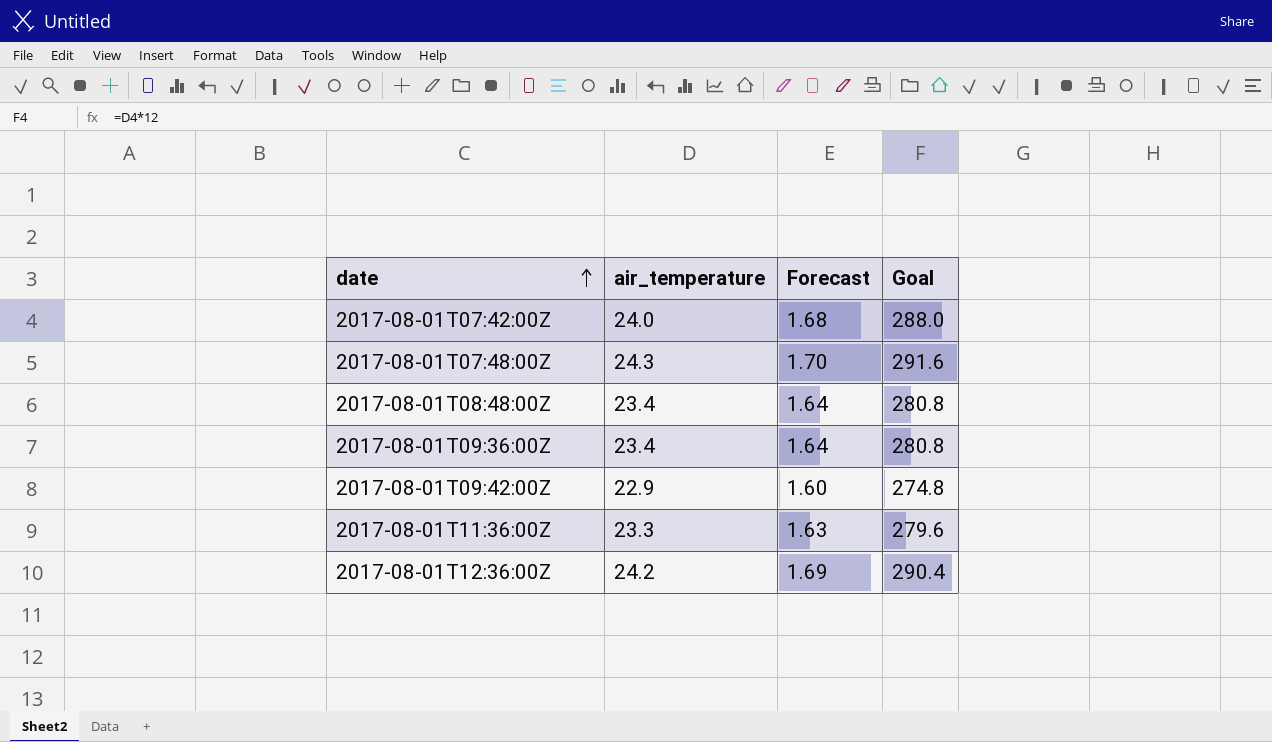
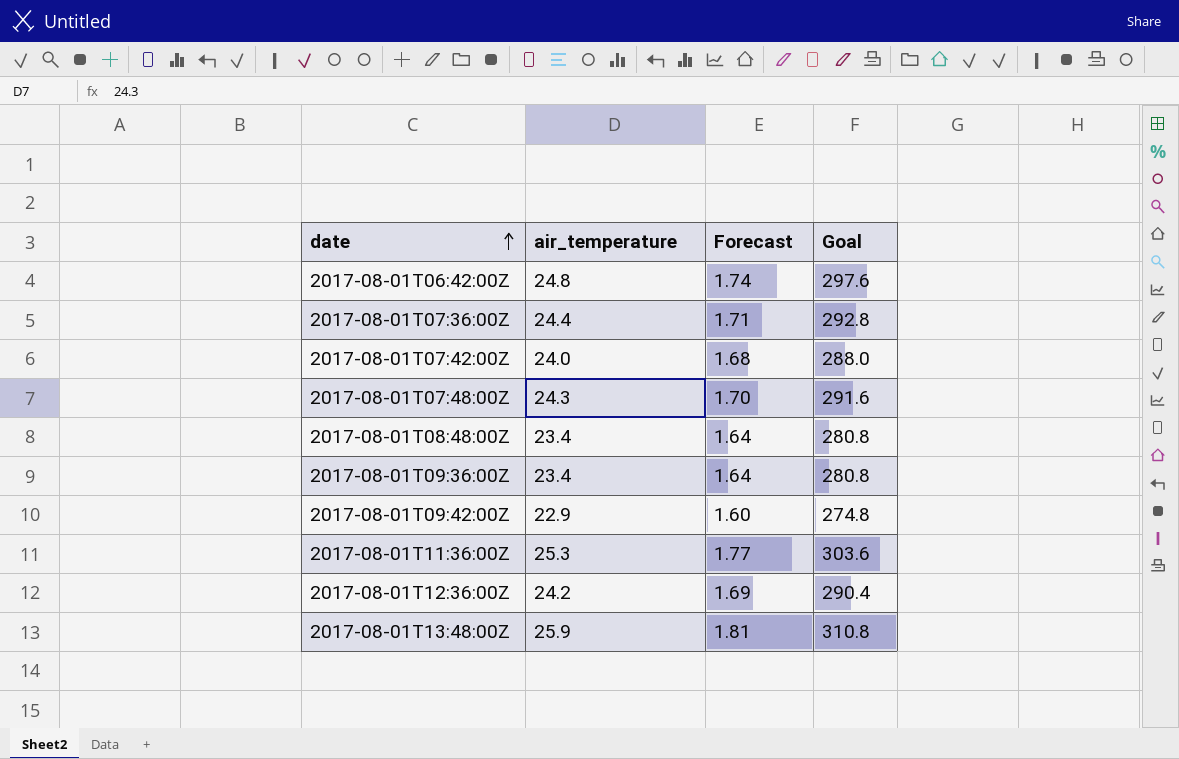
row 2017-08-01T06:42:00Z: none -> 24.8 | 1.74 | 297.6
row 2017-08-01T07:36:00Z: none -> 24.4 | 1.71 | 292.8
2017-08-01T11:36:00Z | air_temperature: 23.3 -> 25.3
2017-08-01T11:36:00Z | Forecast: 1.63 -> 1.77
2017-08-01T11:36:00Z | Goal: 279.6 -> 303.6
row 2017-08-01T13:48:00Z: none -> 25.9 | 1.81 | 310.8

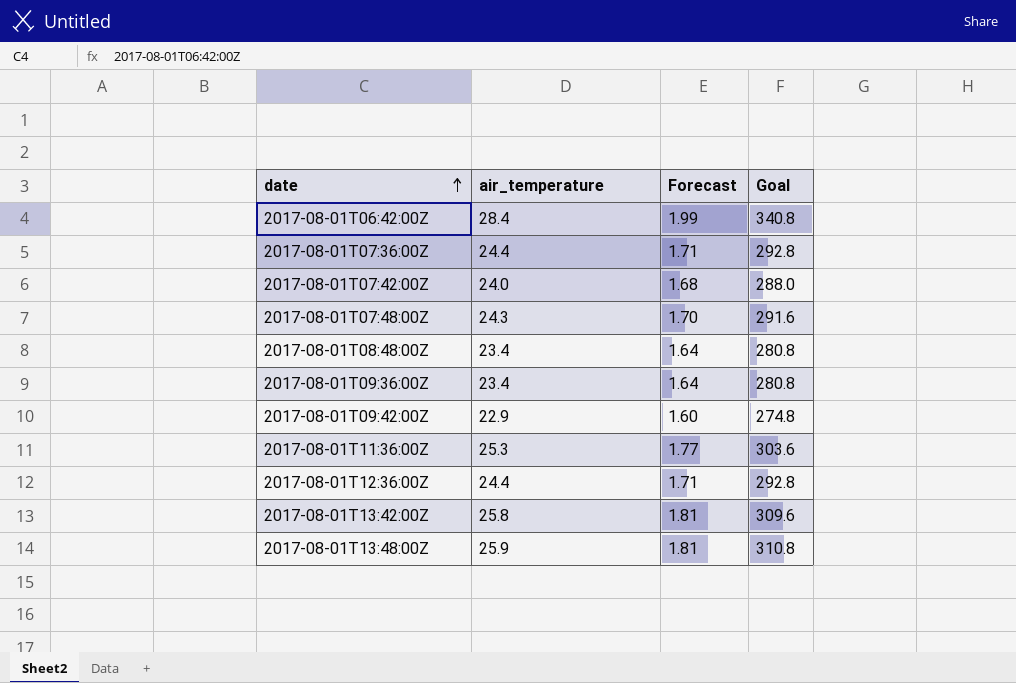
2017-08-01T06:42:00Z | air_temperature: 24.8 -> 28.4
2017-08-01T06:42:00Z | Forecast: 1.74 -> 1.99
2017-08-01T06:42:00Z | Goal: 297.6 -> 340.8
2017-08-01T12:36:00Z | air_temperature: 24.2 -> 24.4
2017-08-01T12:36:00Z | Forecast: 1.69 -> 1.71
2017-08-01T12:36:00Z | Goal: 290.4 -> 292.8
row 2017-08-01T13:42:00Z: none -> 25.8 | 1.81 | 309.6

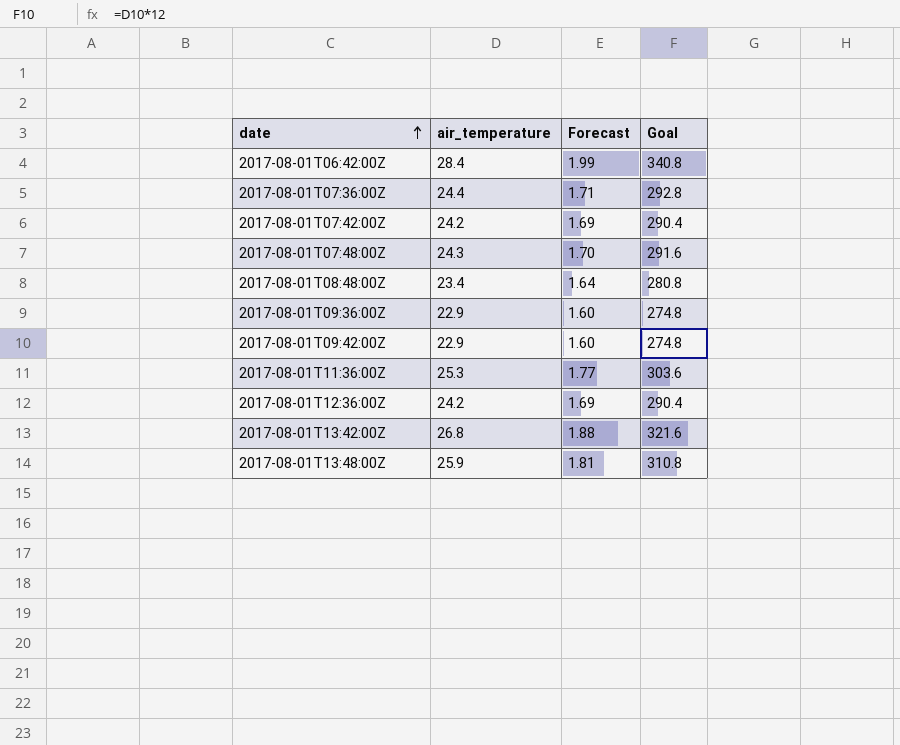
2017-08-01T07:42:00Z | air_temperature: 24.0 -> 24.2
2017-08-01T07:42:00Z | Forecast: 1.68 -> 1.69
2017-08-01T07:42:00Z | Goal: 288.0 -> 290.4
2017-08-01T09:36:00Z | air_temperature: 23.4 -> 22.9
2017-08-01T09:36:00Z | Forecast: 1.64 -> 1.60
2017-08-01T09:36:00Z | Goal: 280.8 -> 274.8
2017-08-01T12:36:00Z | air_temperature: 24.4 -> 24.2
2017-08-01T12:36:00Z | Forecast: 1.71 -> 1.69
2017-08-01T12:36:00Z | Goal: 292.8 -> 290.4
2017-08-01T13:42:00Z | air_temperature: 25.8 -> 26.8
2017-08-01T13:42:00Z | Forecast: 1.81 -> 1.88
2017-08-01T13:42:00Z | Goal: 309.6 -> 321.6

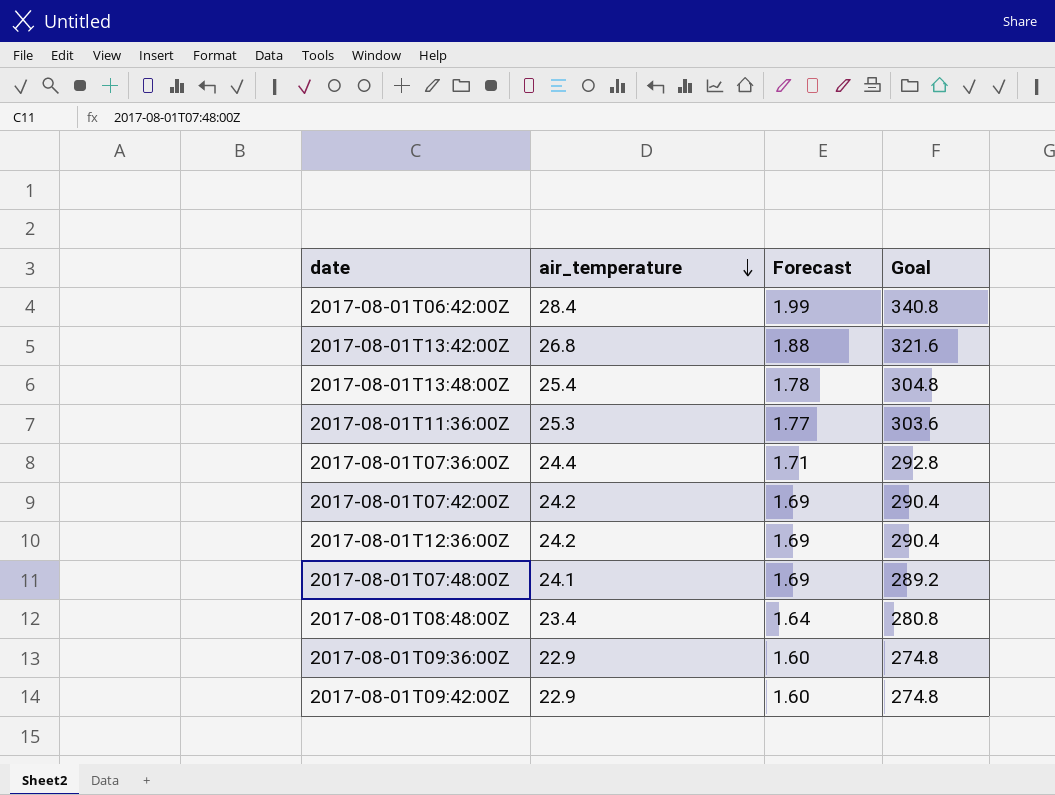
row order: date ascending -> air_temperature descending
2017-08-01T13:48:00Z | air_temperature: 25.9 -> 25.4
2017-08-01T13:48:00Z | Forecast: 1.81 -> 1.78
2017-08-01T13:48:00Z | Goal: 310.8 -> 304.8
2017-08-01T07:48:00Z | air_temperature: 24.3 -> 24.1
2017-08-01T07:48:00Z | Forecast: 1.70 -> 1.69
2017-08-01T07:48:00Z | Goal: 291.6 -> 289.2

